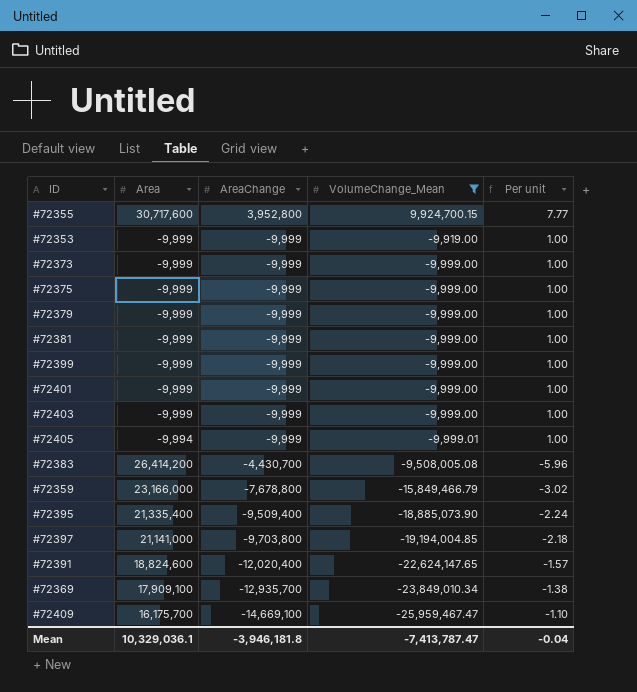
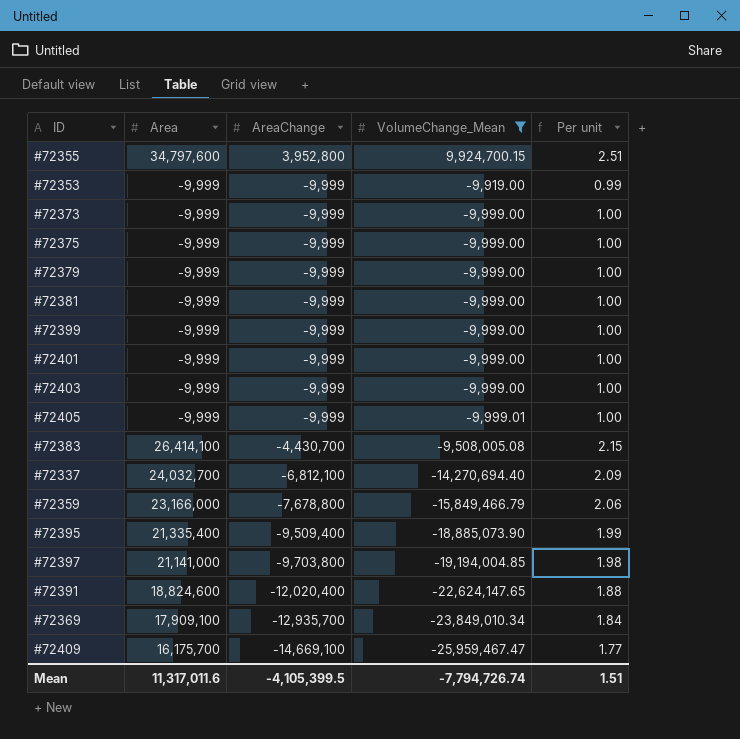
column Per unit | formula: [Area] / [AreaChange] -> [VolumeChange_Mean] / [AreaChange]
#72355 | Area: 30,717,600 -> 34,797,600
#72405 | Area: -9,994 -> -9,999
#72383 | Area: 26,414,200 -> 26,414,100
row #72337: none -> 24,032,700 | -6,812,100 | -14,270,694.40 | 2.09
Mean | Area: 10,329,036.1 -> 11,317,011.6
Mean | AreaChange: -3,946,181.8 -> -4,105,399.5
Mean | VolumeChange_Mean: -7,413,787.47 -> -7,794,726.74
Mean | Per unit: -0.04 -> 1.51

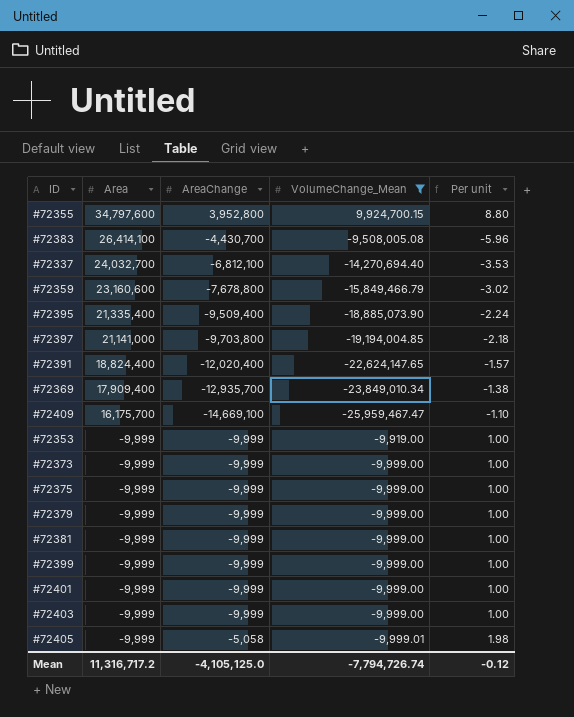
row order: AreaChange descending -> Area descending
column Per unit | formula: [VolumeChange_Mean] / [AreaChange] -> [Area] / [AreaChange]
#72359 | Area: 23,166,000 -> 23,160,600
#72391 | Area: 18,824,600 -> 18,824,400
#72369 | Area: 17,909,100 -> 17,909,400
#72405 | AreaChange: -9,999 -> -5,058
Mean | Area: 11,317,011.6 -> 11,316,717.2
Mean | AreaChange: -4,105,399.5 -> -4,105,125.0
Mean | Per unit: 1.51 -> -0.12

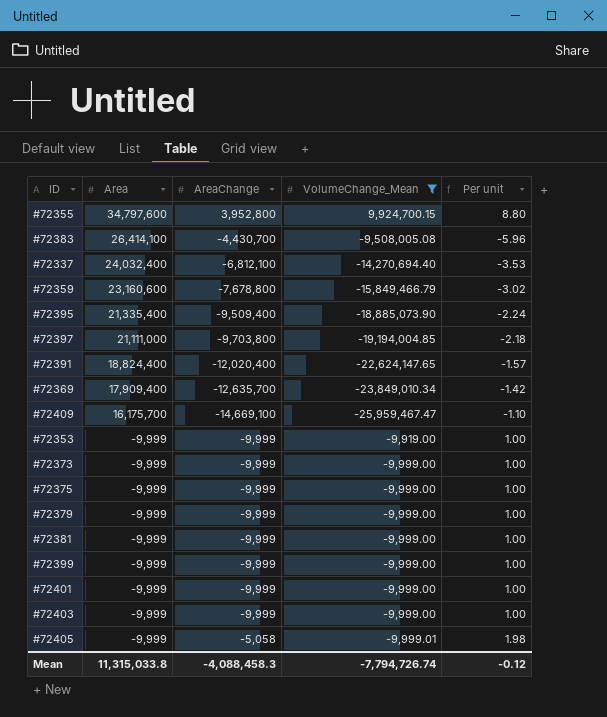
#72337 | Area: 24,032,700 -> 24,032,400
#72397 | Area: 21,141,000 -> 21,111,000
#72369 | AreaChange: -12,935,700 -> -12,635,700
#72369 | Per unit: -1.38 -> -1.42
Mean | Area: 11,316,717.2 -> 11,315,033.8
Mean | AreaChange: -4,105,125.0 -> -4,088,458.3

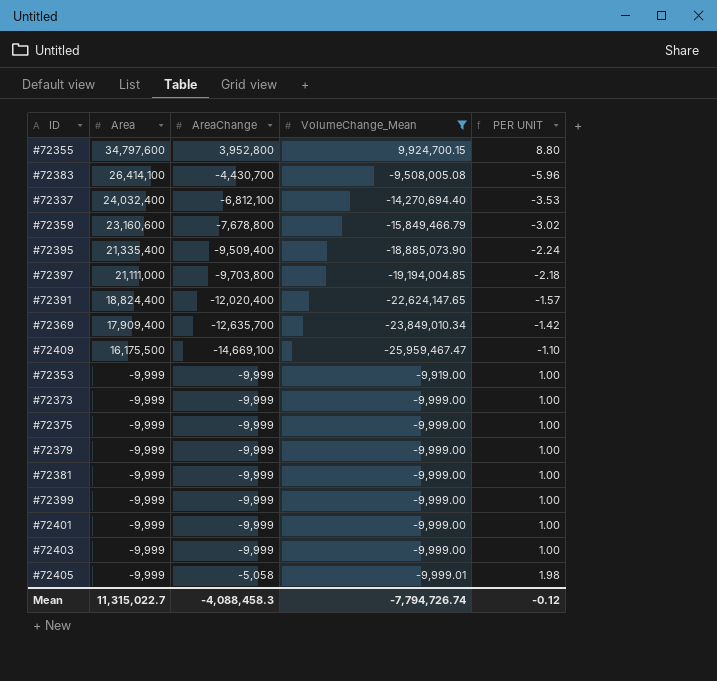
column name: Per unit -> PER UNIT
#72409 | Area: 16,175,700 -> 16,175,500
Mean | Area: 11,315,033.8 -> 11,315,022.7

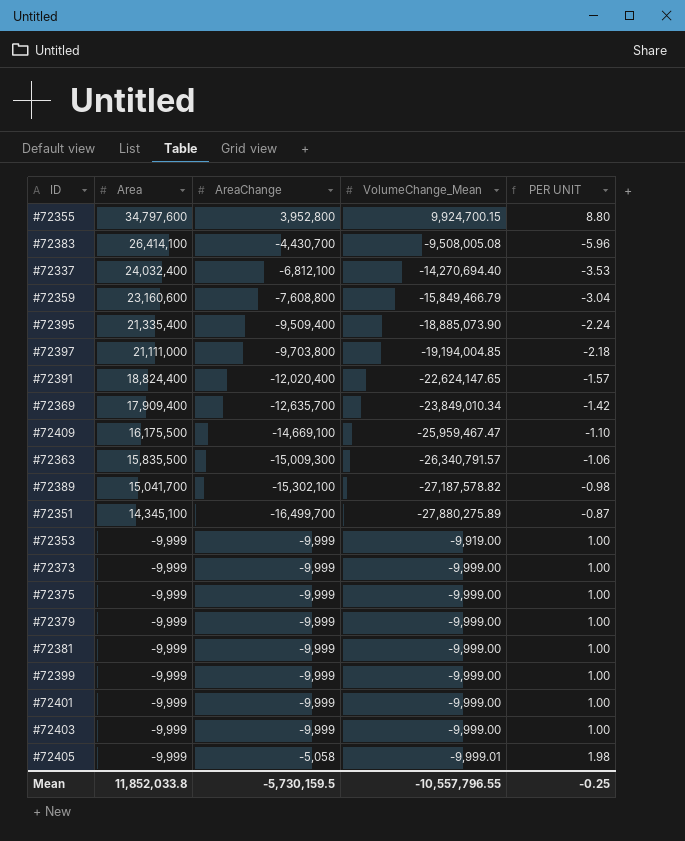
filter: VolumeChange_Mean >= -25,959,467.47 -> none
#72359 | AreaChange: -7,678,800 -> -7,608,800
#72359 | PER UNIT: -3.02 -> -3.04
Mean | Area: 11,315,022.7 -> 11,852,033.8
Mean | AreaChange: -4,088,458.3 -> -5,730,159.5
Mean | VolumeChange_Mean: -7,794,726.74 -> -10,557,796.55
Mean | PER UNIT: -0.12 -> -0.25

